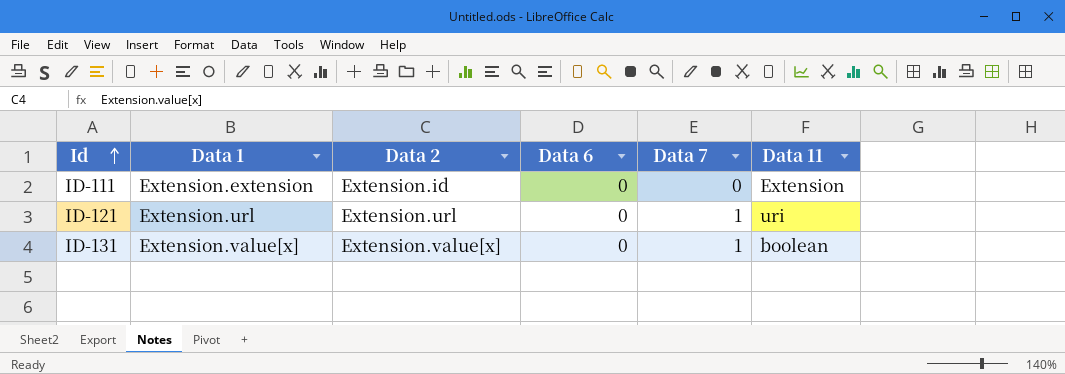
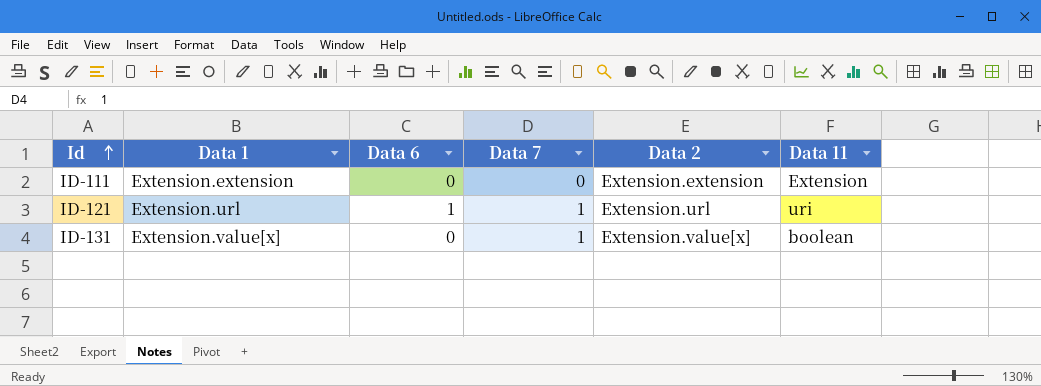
column Data 2 | position: 3 -> 5
ID-111 | Data 2: Extension.id -> Extension.extension
ID-121 | Data 6: 0 -> 1

